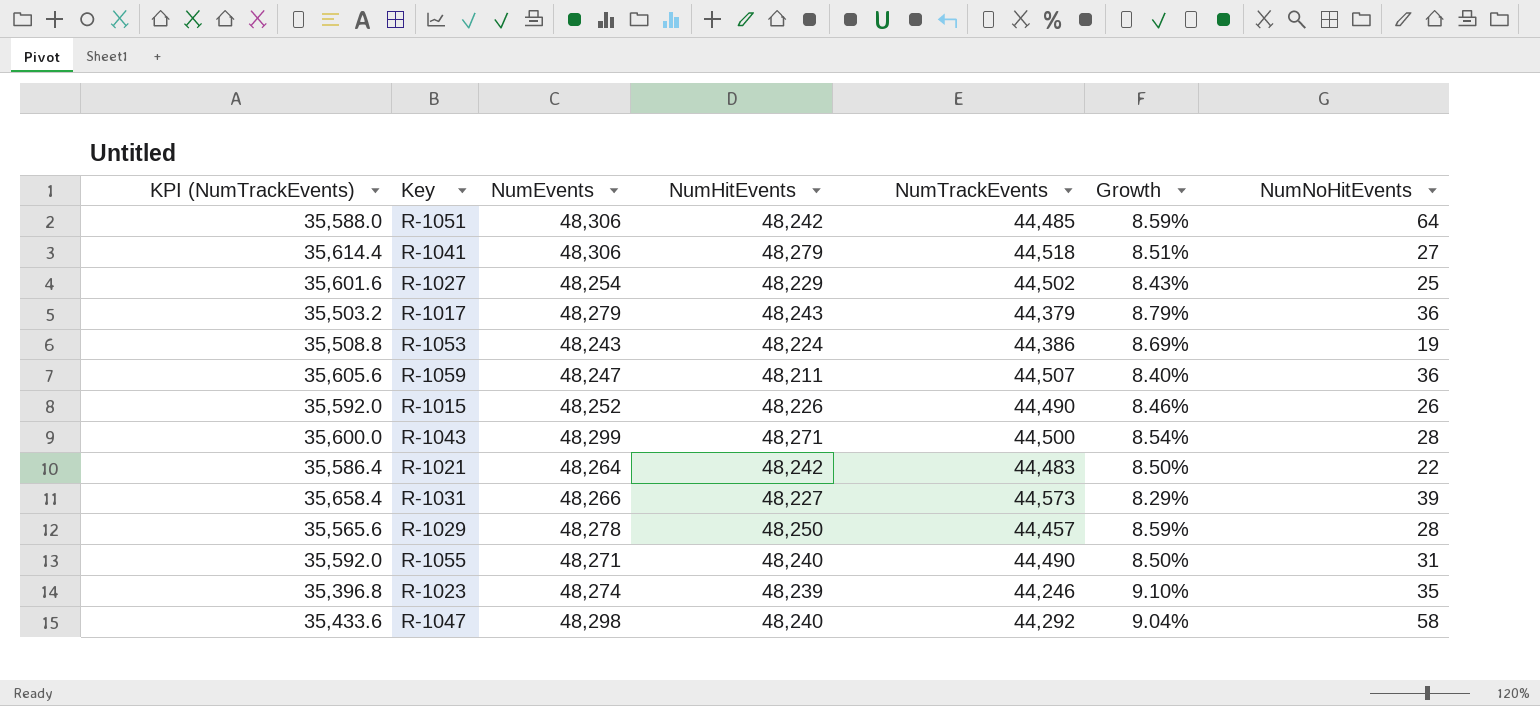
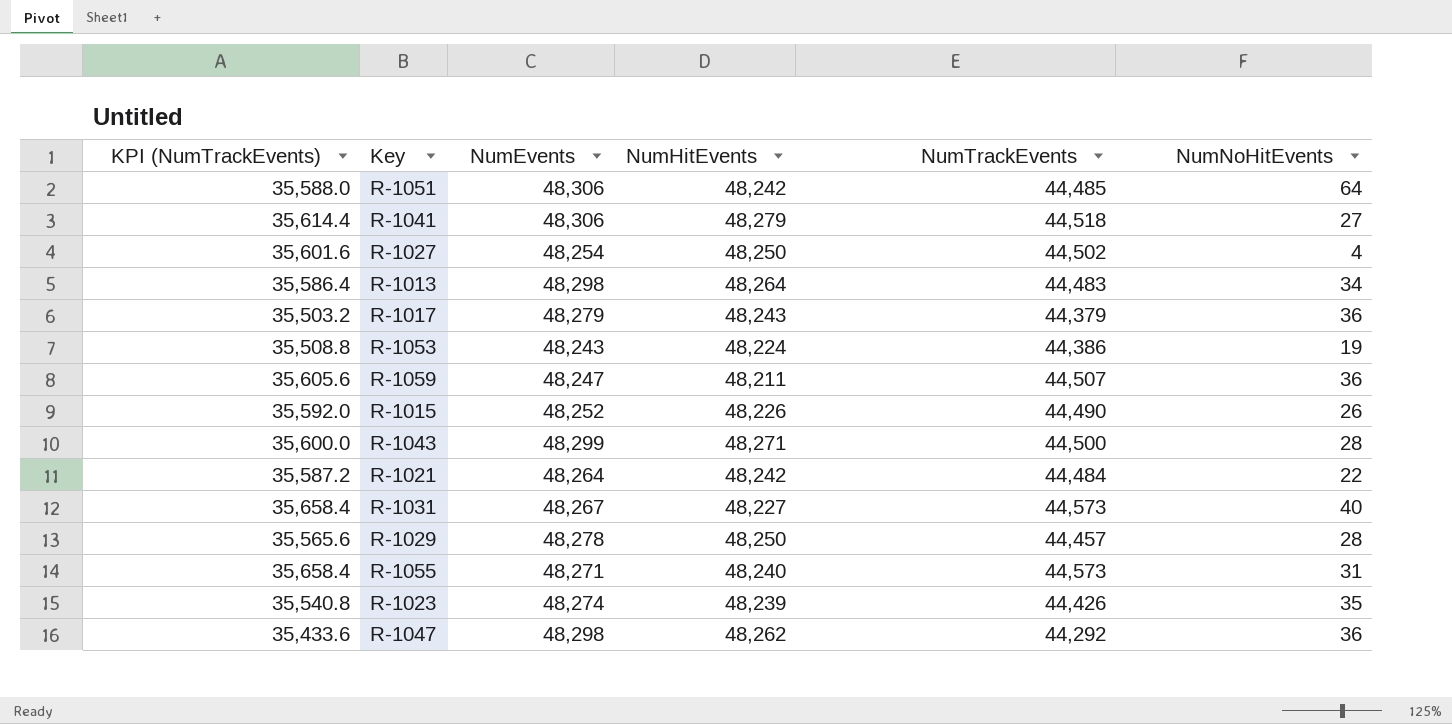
column Growth | formula: ([NumEvents] - [NumTrackEvents]) / [NumTrackEvents] -> none
R-1027 | NumHitEvents: 48,229 -> 48,250
R-1027 | NumNoHitEvents: 25 -> 4
row R-1013: none -> 35,586.4 | 48,298 | 48,264 | 44,483 | 34
R-1021 | KPI (NumTrackEvents): 35,586.4 -> 35,587.2
R-1021 | NumTrackEvents: 44,483 -> 44,484
R-1031 | NumEvents: 48,266 -> 48,267
R-1031 | NumNoHitEvents: 39 -> 40
R-1055 | KPI (NumTrackEvents): 35,592.0 -> 35,658.4
R-1055 | NumTrackEvents: 44,490 -> 44,573
R-1023 | KPI (NumTrackEvents): 35,396.8 -> 35,540.8
R-1023 | NumTrackEvents: 44,246 -> 44,426
R-1047 | NumHitEvents: 48,240 -> 48,262
R-1047 | NumNoHitEvents: 58 -> 36

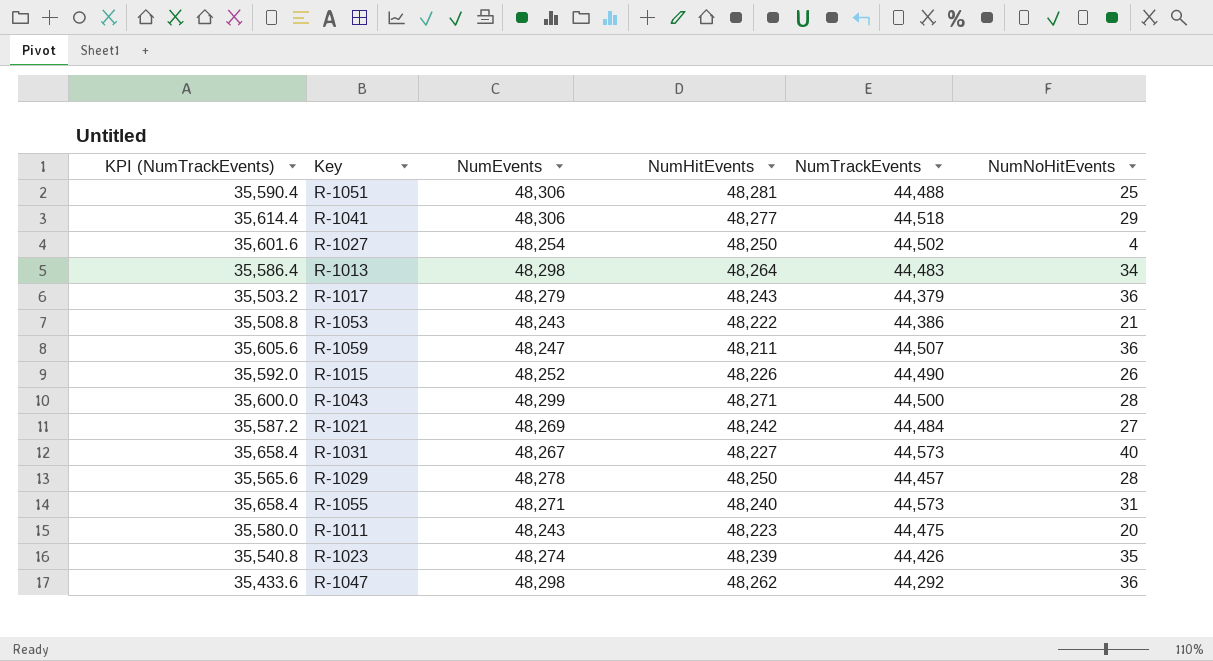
R-1051 | KPI (NumTrackEvents): 35,588.0 -> 35,590.4
R-1051 | NumHitEvents: 48,242 -> 48,281
R-1051 | NumTrackEvents: 44,485 -> 44,488
R-1051 | NumNoHitEvents: 64 -> 25
R-1041 | NumHitEvents: 48,279 -> 48,277
R-1041 | NumNoHitEvents: 27 -> 29
R-1053 | NumHitEvents: 48,224 -> 48,222
R-1053 | NumNoHitEvents: 19 -> 21
R-1021 | NumEvents: 48,264 -> 48,269
R-1021 | NumNoHitEvents: 22 -> 27
row R-1011: none -> 35,580.0 | 48,243 | 48,223 | 44,475 | 20

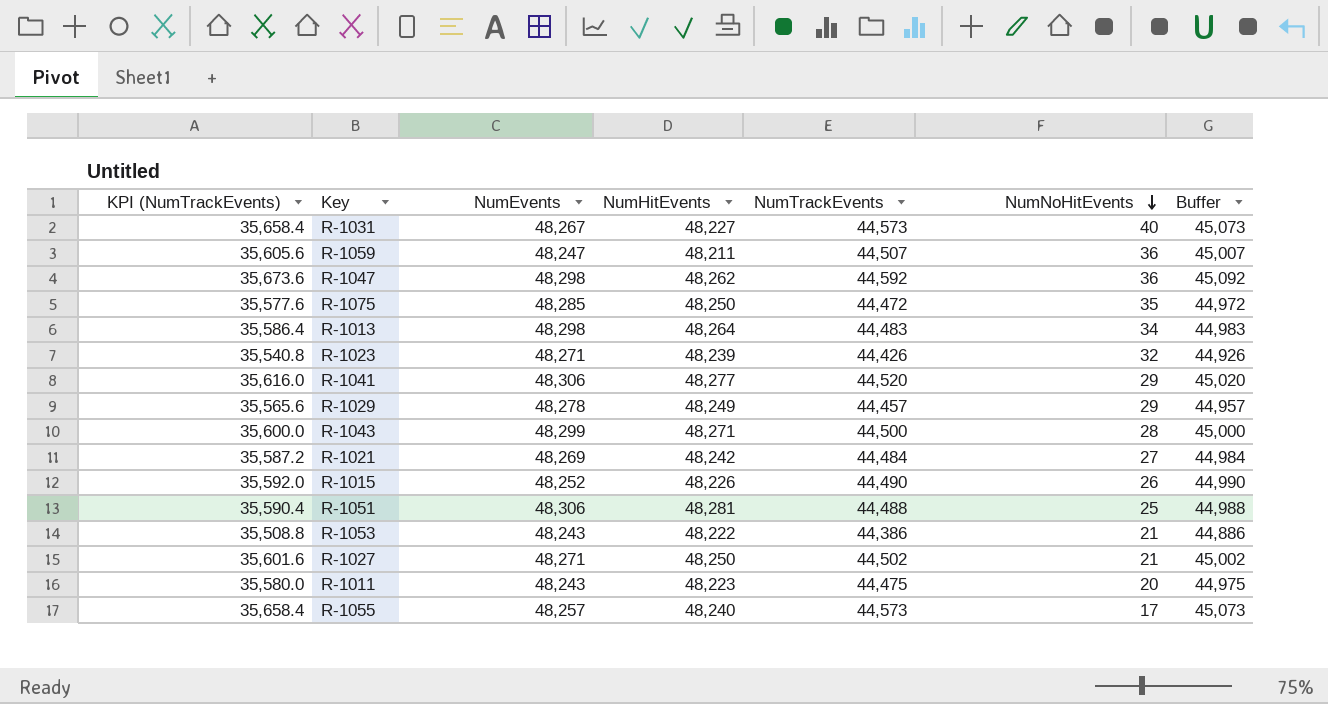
row order: none -> NumNoHitEvents descending
column Buffer | formula: none -> [NumTrackEvents] + 500
row R-1017: 35,503.2 | 48,279 | 48,243 | 44,379 | 36 -> none
R-1047 | KPI (NumTrackEvents): 35,433.6 -> 35,673.6
R-1047 | NumTrackEvents: 44,292 -> 44,592
row R-1075: none -> 35,577.6 | 48,285 | 48,250 | 44,472 | 35 | 44,972
R-1023 | NumEvents: 48,274 -> 48,271
R-1023 | NumNoHitEvents: 35 -> 32
R-1041 | KPI (NumTrackEvents): 35,614.4 -> 35,616.0
R-1041 | NumTrackEvents: 44,518 -> 44,520
R-1029 | NumHitEvents: 48,250 -> 48,249
R-1029 | NumNoHitEvents: 28 -> 29
R-1027 | NumEvents: 48,254 -> 48,271
R-1027 | NumNoHitEvents: 4 -> 21
R-1055 | NumEvents: 48,271 -> 48,257
R-1055 | NumNoHitEvents: 31 -> 17

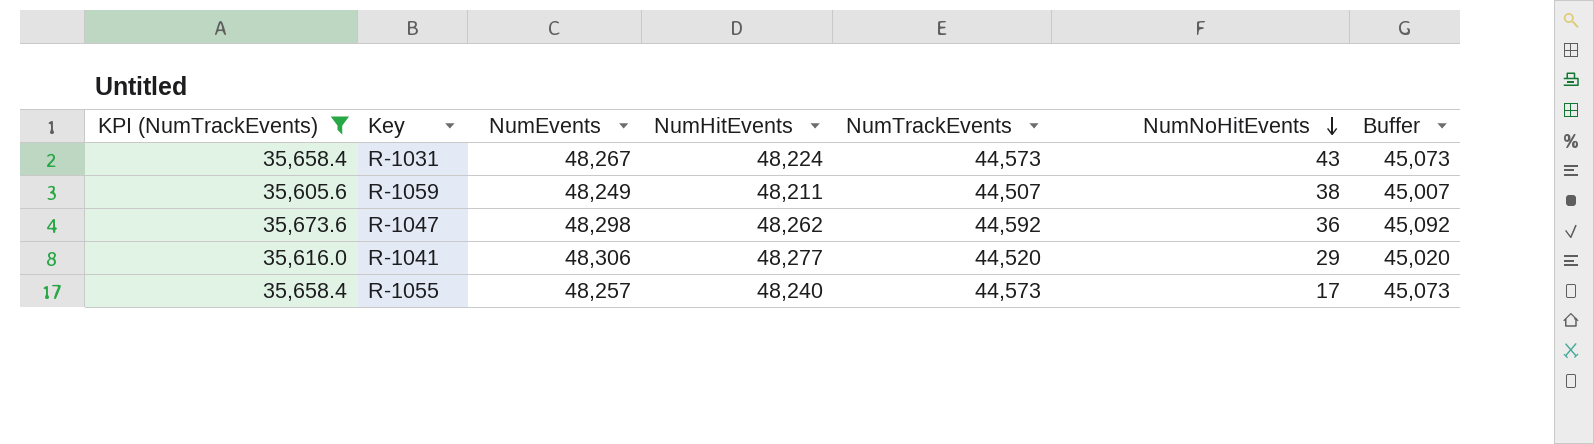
filter: none -> KPI (NumTrackEvents) >= 35,605.6
R-1031 | NumHitEvents: 48,227 -> 48,224
R-1031 | NumNoHitEvents: 40 -> 43
R-1059 | NumEvents: 48,247 -> 48,249
R-1059 | NumNoHitEvents: 36 -> 38

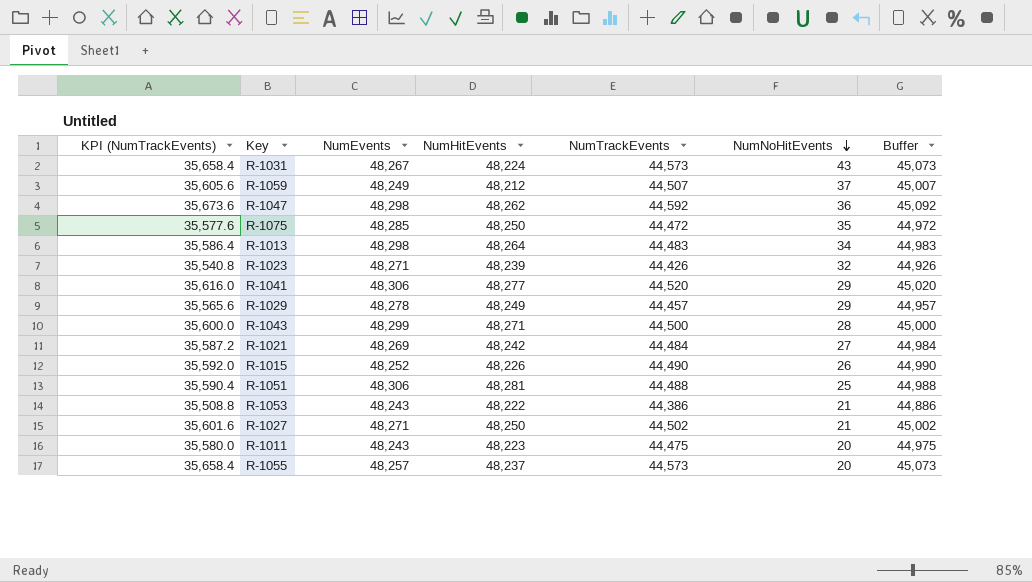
filter: KPI (NumTrackEvents) >= 35,605.6 -> none
R-1059 | NumHitEvents: 48,211 -> 48,212
R-1059 | NumNoHitEvents: 38 -> 37
R-1055 | NumHitEvents: 48,240 -> 48,237
R-1055 | NumNoHitEvents: 17 -> 20

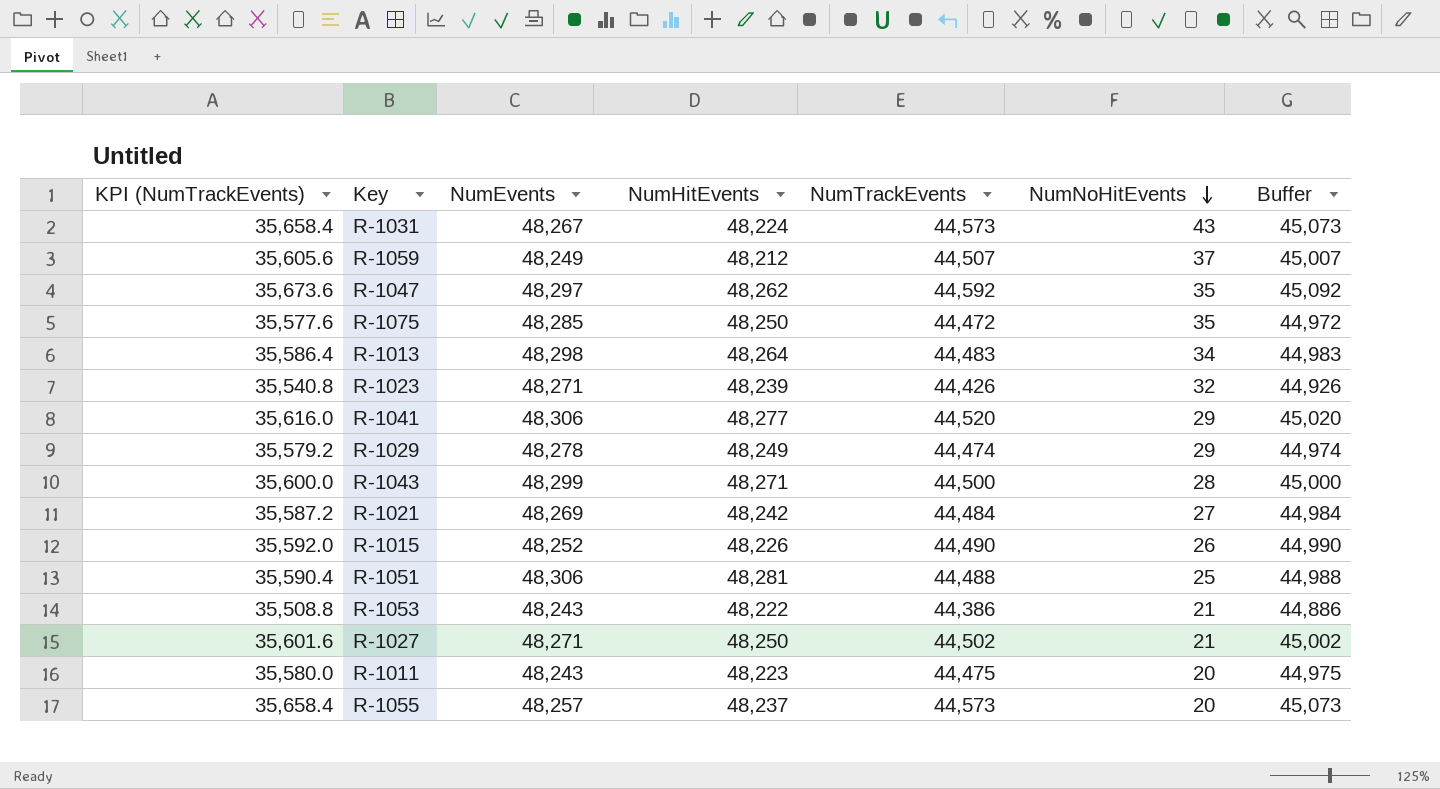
R-1047 | NumEvents: 48,298 -> 48,297
R-1047 | NumNoHitEvents: 36 -> 35
R-1029 | KPI (NumTrackEvents): 35,565.6 -> 35,579.2
R-1029 | NumTrackEvents: 44,457 -> 44,474
R-1029 | Buffer: 44,957 -> 44,974

